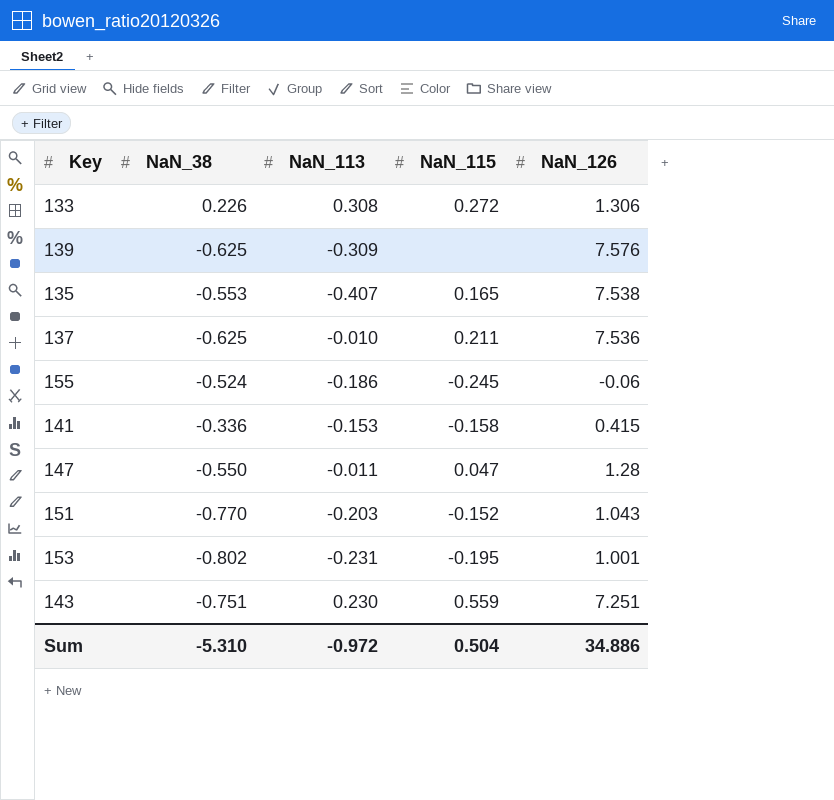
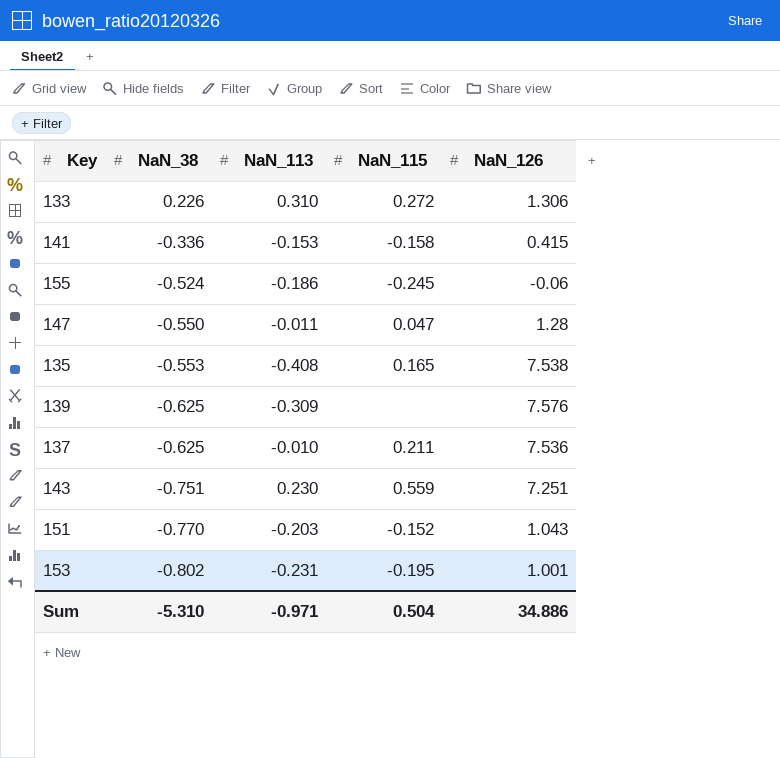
row order: none -> NaN_38 descending
133 | NaN_113: 0.308 -> 0.310
135 | NaN_113: -0.407 -> -0.408
Sum | NaN_113: -0.972 -> -0.971

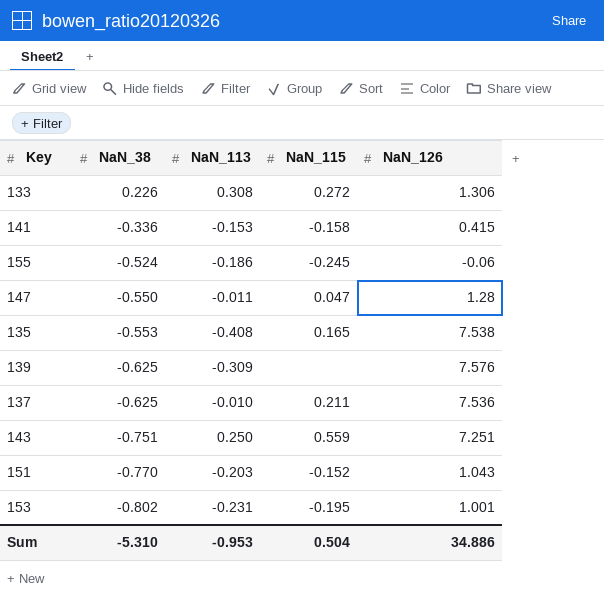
133 | NaN_113: 0.310 -> 0.308
143 | NaN_113: 0.230 -> 0.250
Sum | NaN_113: -0.971 -> -0.953

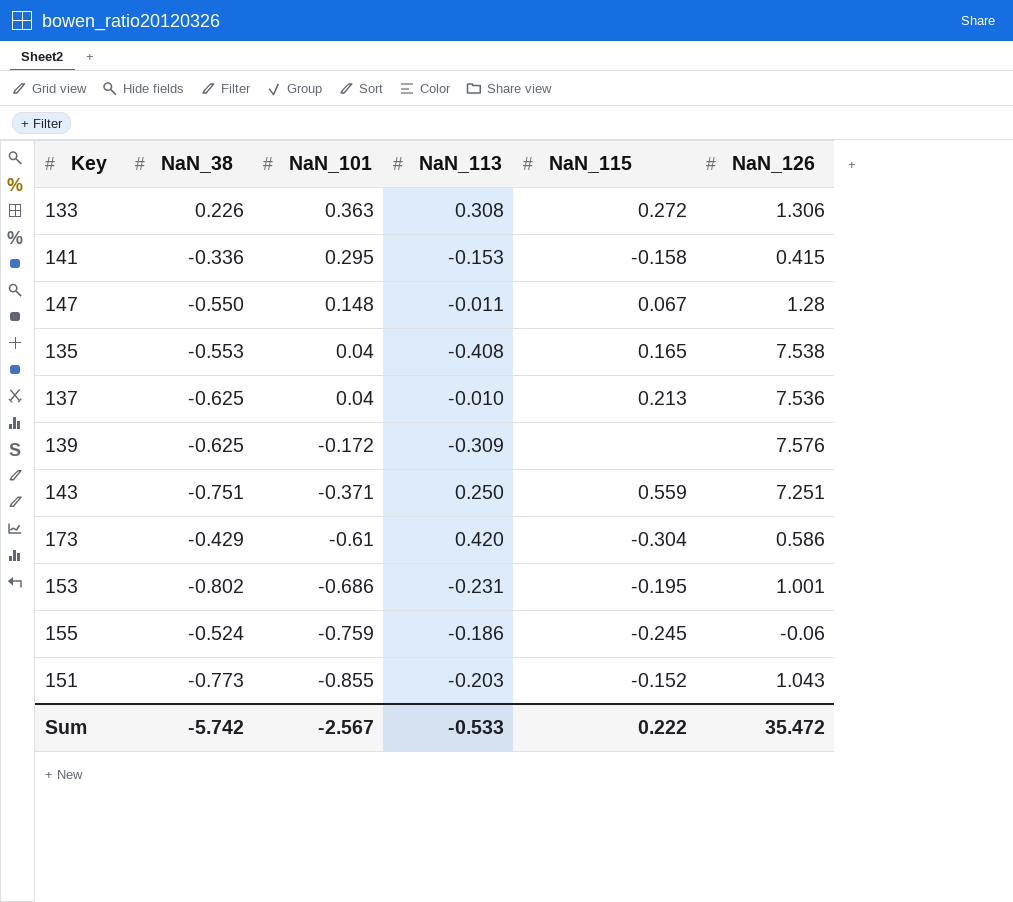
row order: NaN_38 descending -> NaN_101 descending
column NaN_101 | position: none -> 3
147 | NaN_115: 0.047 -> 0.067
137 | NaN_115: 0.211 -> 0.213
row 173: none -> -0.429 | -0.61 | 0.420 | -0.304 | 0.586
151 | NaN_38: -0.770 -> -0.773
Sum | NaN_38: -5.310 -> -5.742
Sum | NaN_113: -0.953 -> -0.533
Sum | NaN_115: 0.504 -> 0.222
Sum | NaN_126: 34.886 -> 35.472

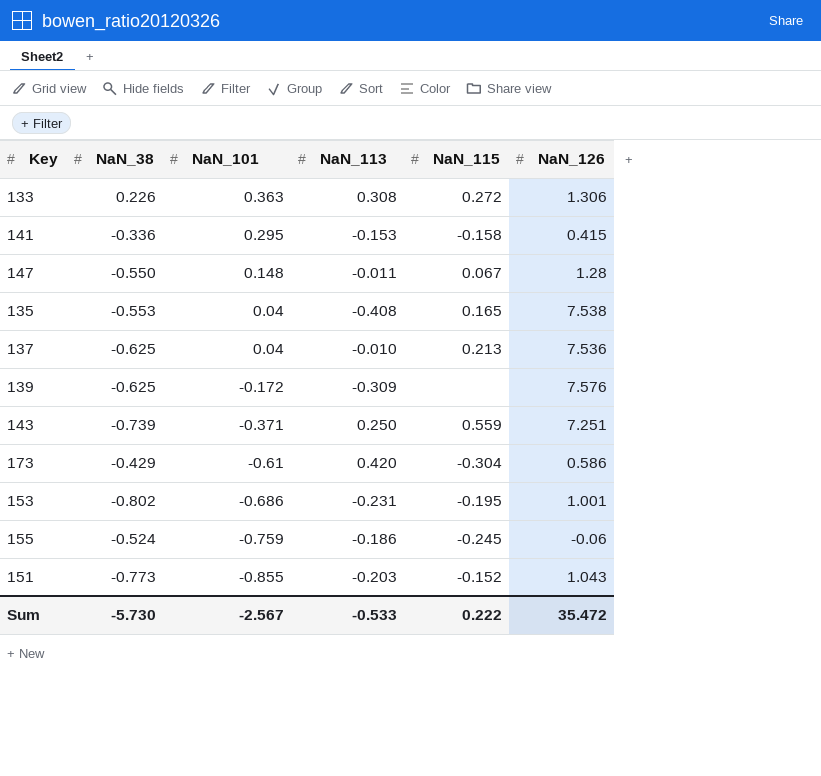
143 | NaN_38: -0.751 -> -0.739
Sum | NaN_38: -5.742 -> -5.730

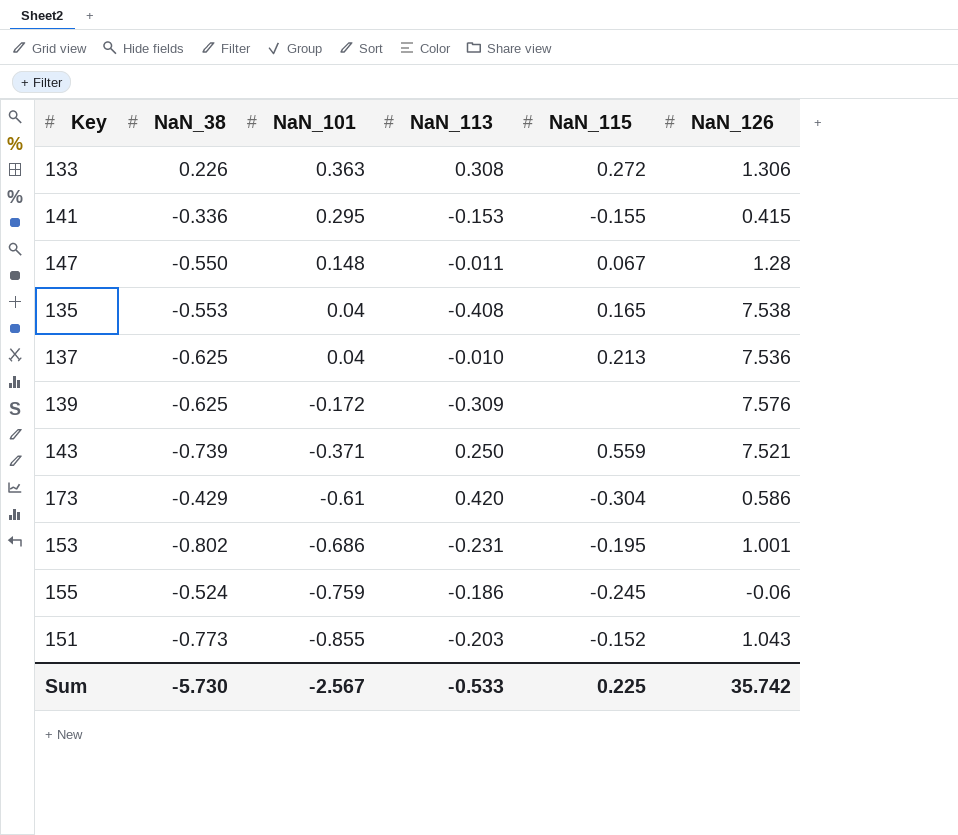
141 | NaN_115: -0.158 -> -0.155
143 | NaN_126: 7.251 -> 7.521
Sum | NaN_115: 0.222 -> 0.225
Sum | NaN_126: 35.472 -> 35.742

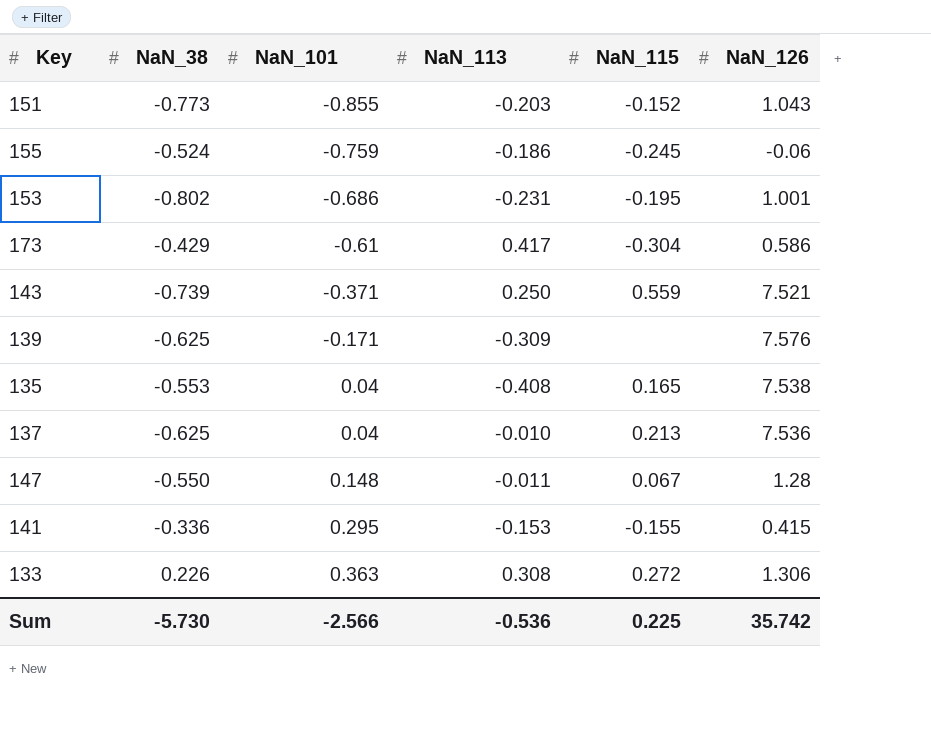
row order: NaN_101 descending -> NaN_101 ascending
173 | NaN_113: 0.420 -> 0.417
139 | NaN_101: -0.172 -> -0.171
Sum | NaN_101: -2.567 -> -2.566
Sum | NaN_113: -0.533 -> -0.536

